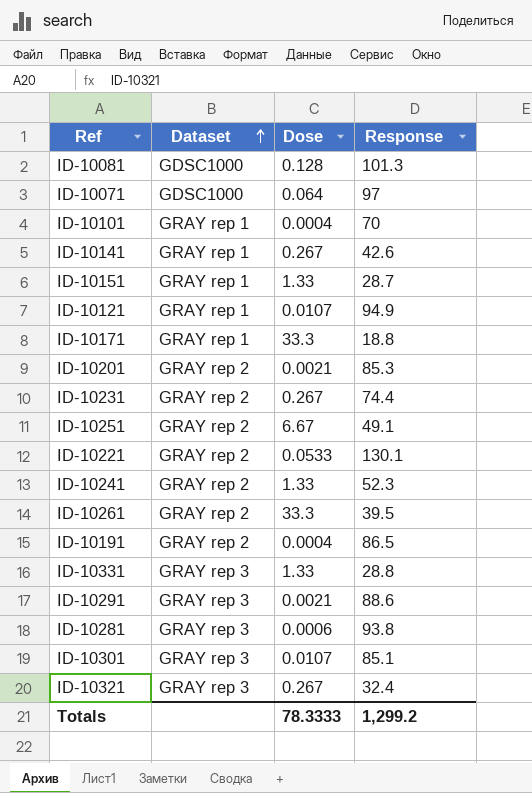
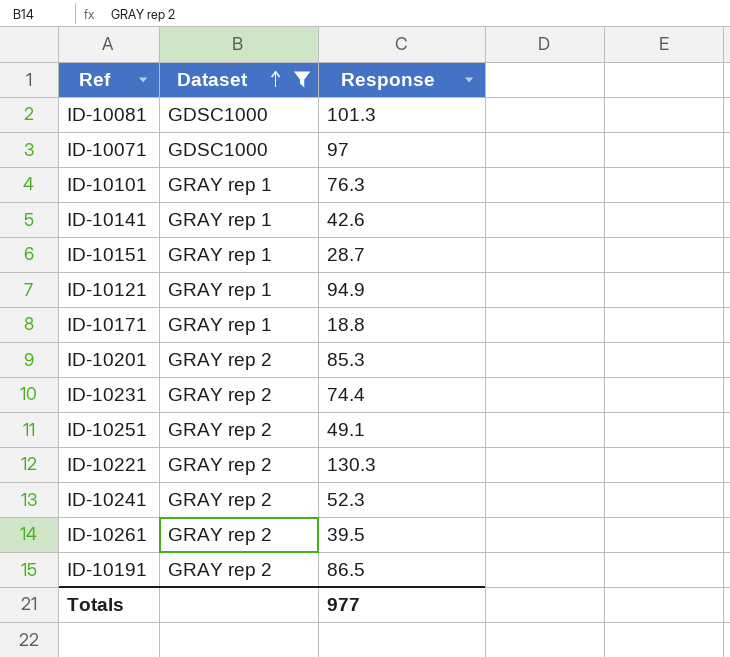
filter: none -> Dataset != GRAY rep 3
column Dose | position: 3 -> none
ID-10101 | Response: 70 -> 76.3
ID-10221 | Response: 130.1 -> 130.3
Totals | Response: 1,299.2 -> 977

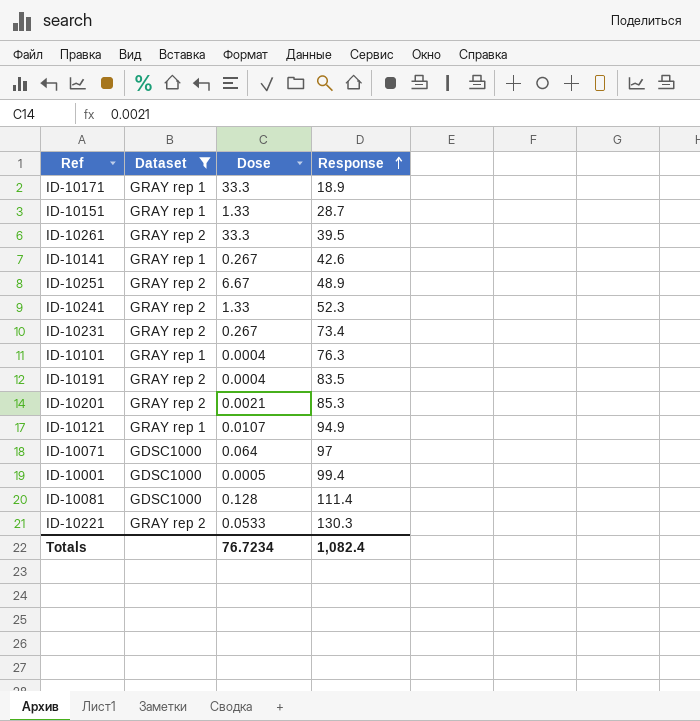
row order: Dataset ascending -> Response ascending
column Dose | position: none -> 3
ID-10171 | Response: 18.8 -> 18.9
ID-10251 | Response: 49.1 -> 48.9
ID-10231 | Response: 74.4 -> 73.4
ID-10191 | Response: 86.5 -> 83.5
row ID-10001: none -> GDSC1000 | 0.0005 | 99.4
ID-10081 | Response: 101.3 -> 111.4
Totals | Response: 977 -> 1,082.4

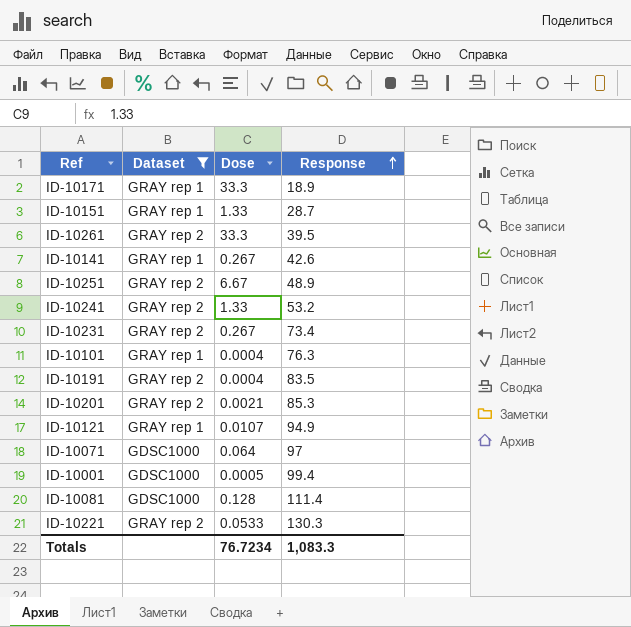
ID-10241 | Response: 52.3 -> 53.2
Totals | Response: 1,082.4 -> 1,083.3

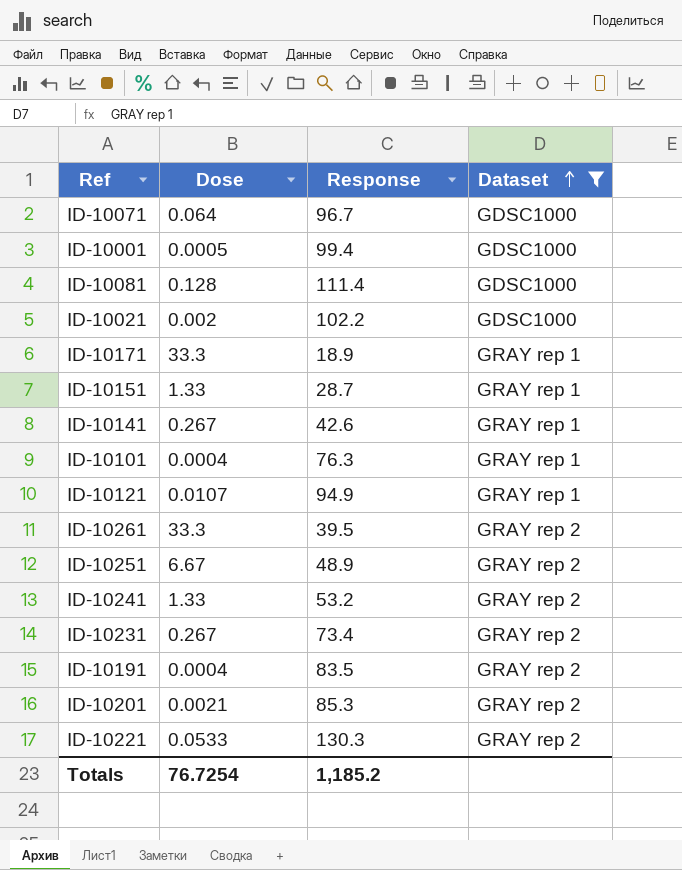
row order: Response ascending -> Dataset ascending
column Dataset | position: 2 -> 4
ID-10071 | Response: 97 -> 96.7
row ID-10021: none -> 0.002 | 102.2 | GDSC1000
Totals | Dose: 76.7234 -> 76.7254
Totals | Response: 1,083.3 -> 1,185.2

